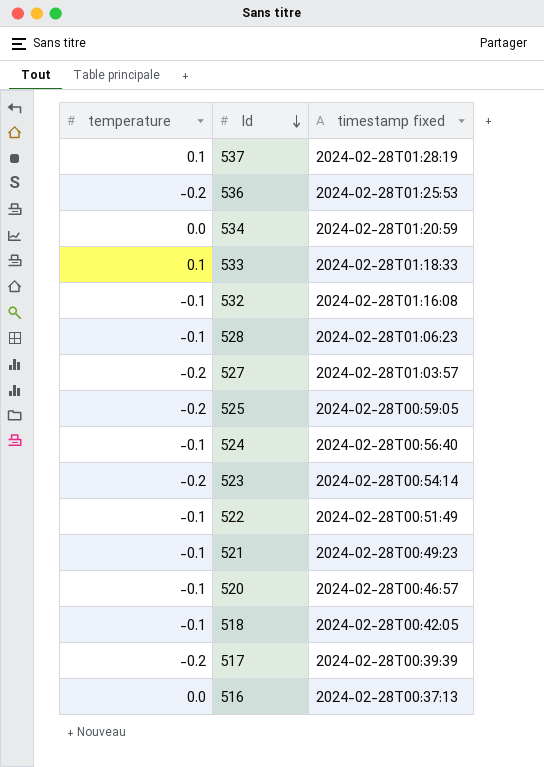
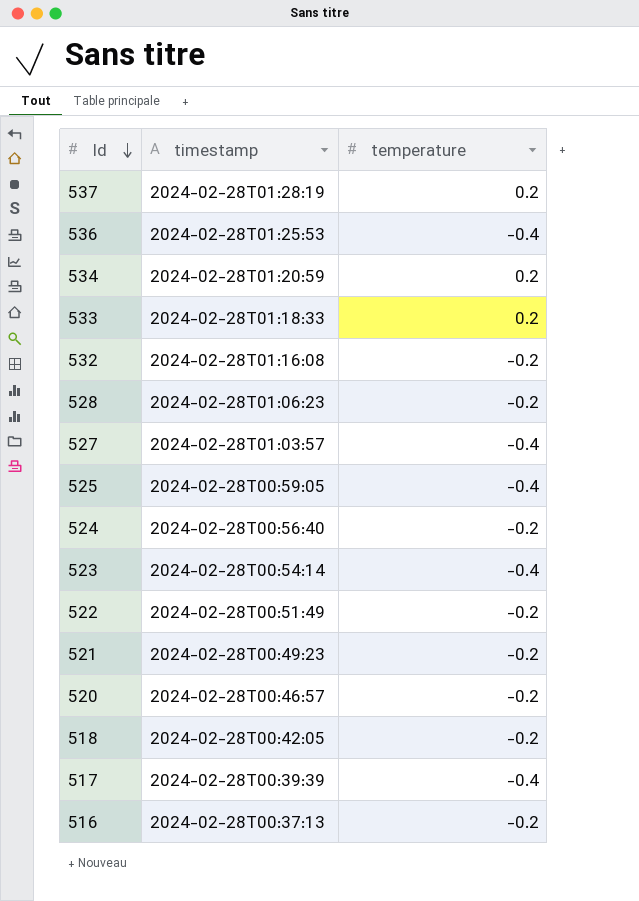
column name: timestamp fixed -> timestamp
column temperature | position: 1 -> 3
537 | temperature: 0.1 -> 0.2
536 | temperature: -0.2 -> -0.4
534 | temperature: 0.0 -> 0.2
533 | temperature: 0.1 -> 0.2
532 | temperature: -0.1 -> -0.2
528 | temperature: -0.1 -> -0.2
527 | temperature: -0.2 -> -0.4
525 | temperature: -0.2 -> -0.4
524 | temperature: -0.1 -> -0.2
523 | temperature: -0.2 -> -0.4
522 | temperature: -0.1 -> -0.2
521 | temperature: -0.1 -> -0.2
520 | temperature: -0.1 -> -0.2
518 | temperature: -0.1 -> -0.2
517 | temperature: -0.2 -> -0.4
516 | temperature: 0.0 -> -0.2

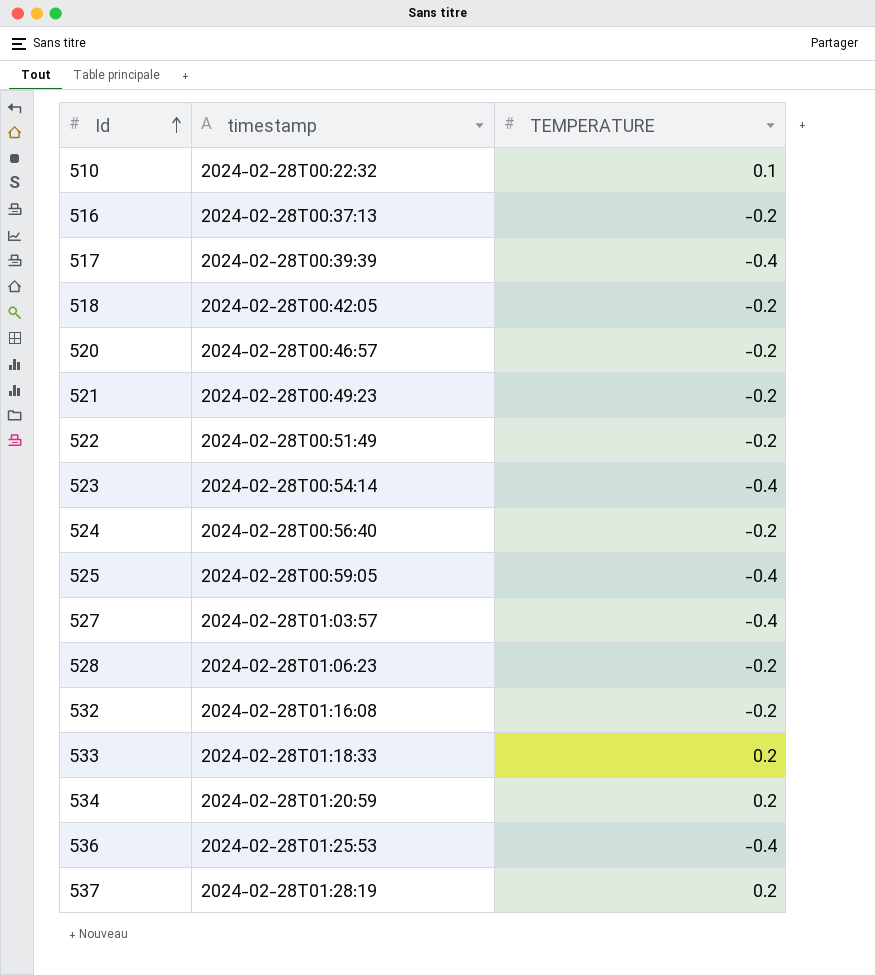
row order: Id descending -> Id ascending
column name: temperature -> TEMPERATURE
row 510: none -> 2024-02-28T00:22:32 | 0.1

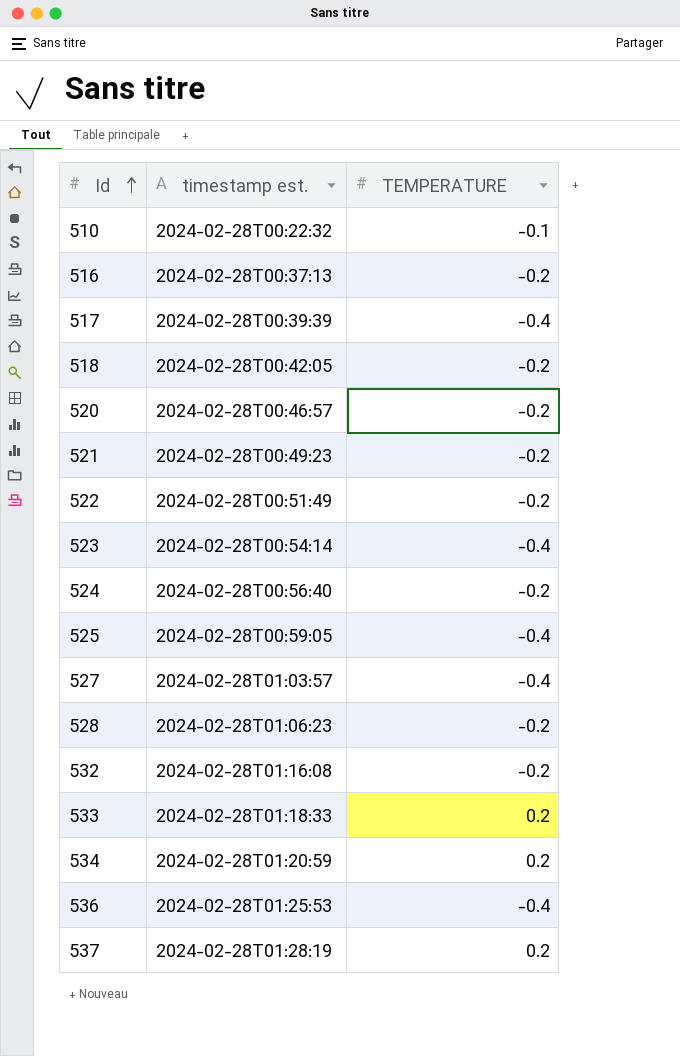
column name: timestamp -> timestamp est.
510 | TEMPERATURE: 0.1 -> -0.1

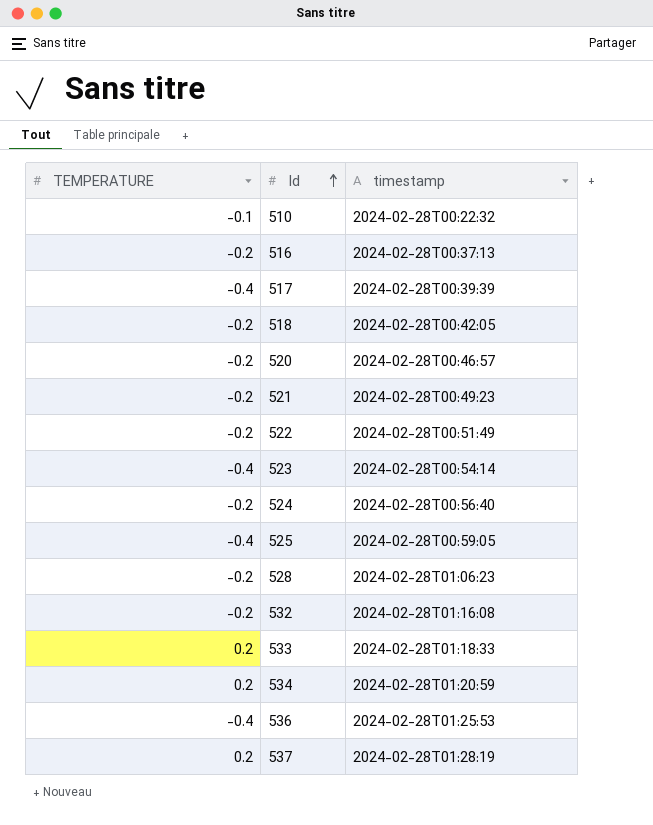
column TEMPERATURE | position: 3 -> 1
column name: timestamp est. -> timestamp
row 527: 2024-02-28T01:03:57 | -0.4 -> none

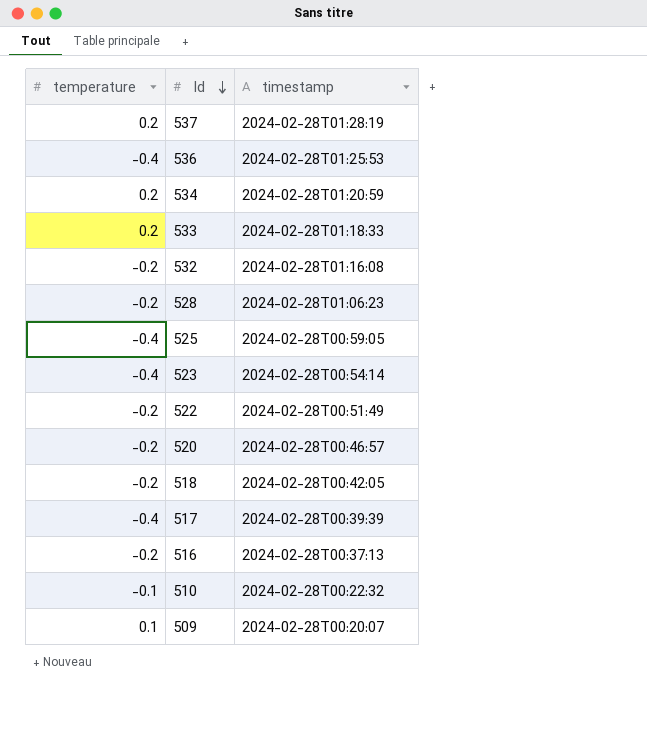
row order: Id ascending -> Id descending
column name: TEMPERATURE -> temperature
row 521: -0.2 | 2024-02-28T00:49:23 -> none
row 524: -0.2 | 2024-02-28T00:56:40 -> none
row 509: none -> 0.1 | 2024-02-28T00:20:07

